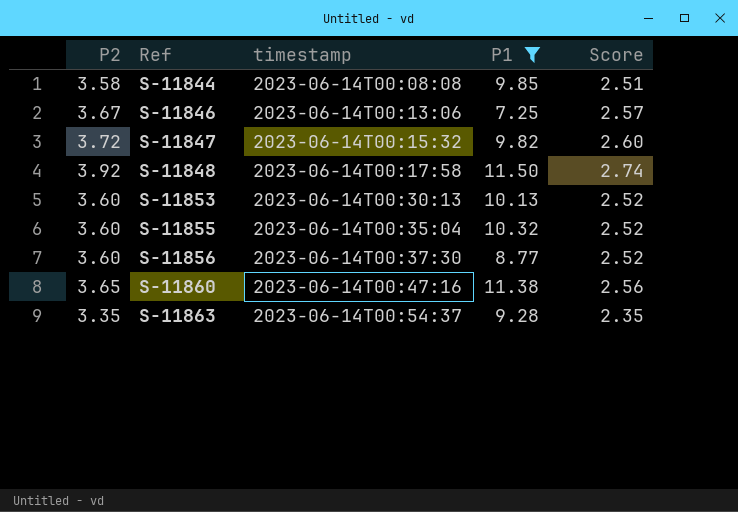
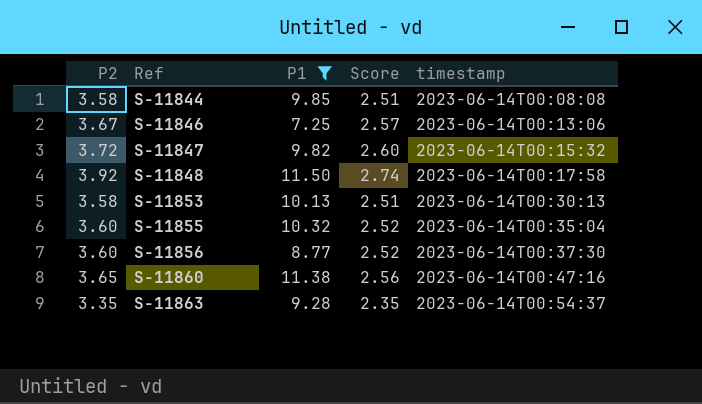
column timestamp | position: 3 -> 5
S-11853 | P2: 3.60 -> 3.58
S-11853 | Score: 2.52 -> 2.51

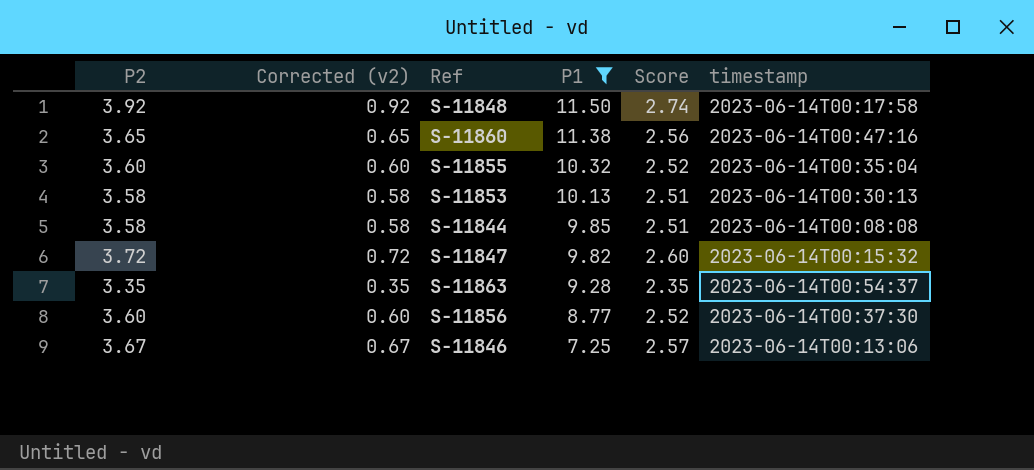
row order: Ref ascending -> P1 descending
column Corrected (v2) | formula: none -> [P2] - 3

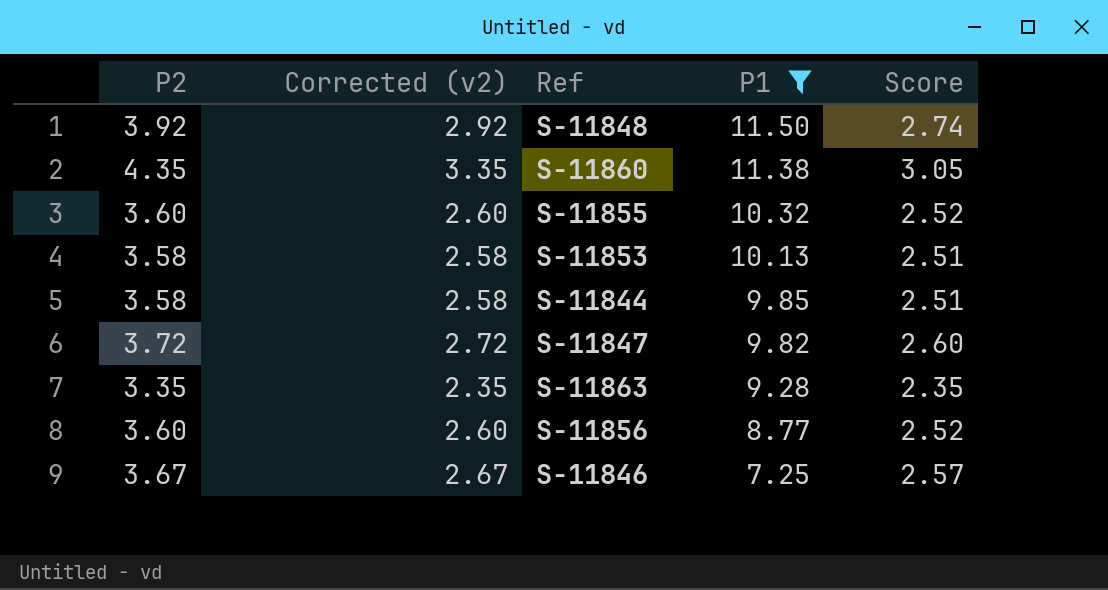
column timestamp | position: 6 -> none
column Corrected (v2) | formula: [P2] - 3 -> [P2] - 1
S-11860 | P2: 3.65 -> 4.35
S-11860 | Score: 2.56 -> 3.05

